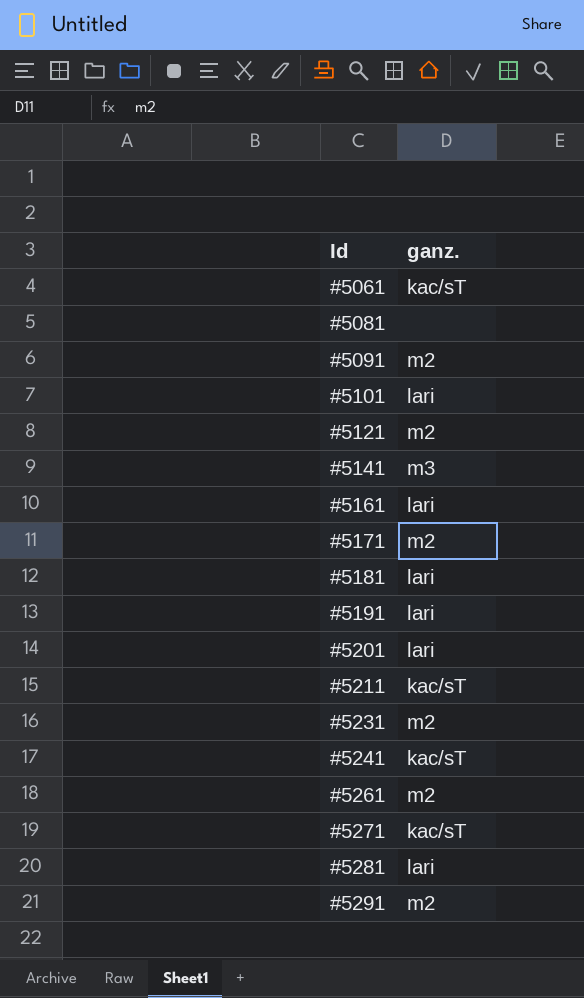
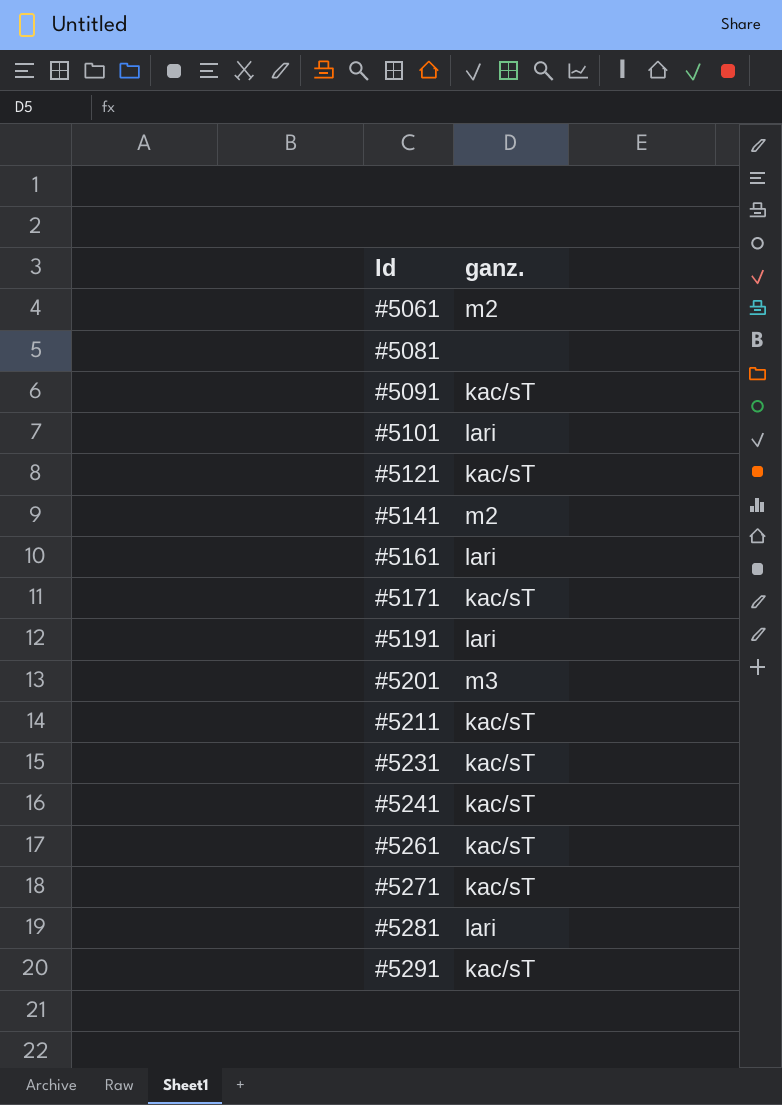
row #5181: lari -> none
#5061 | ganz.: kac/sT -> m2
#5091 | ganz.: m2 -> kac/sT
#5121 | ganz.: m2 -> kac/sT
#5141 | ganz.: m3 -> m2
#5171 | ganz.: m2 -> kac/sT
#5201 | ganz.: lari -> m3
#5231 | ganz.: m2 -> kac/sT
#5261 | ganz.: m2 -> kac/sT
#5291 | ganz.: m2 -> kac/sT

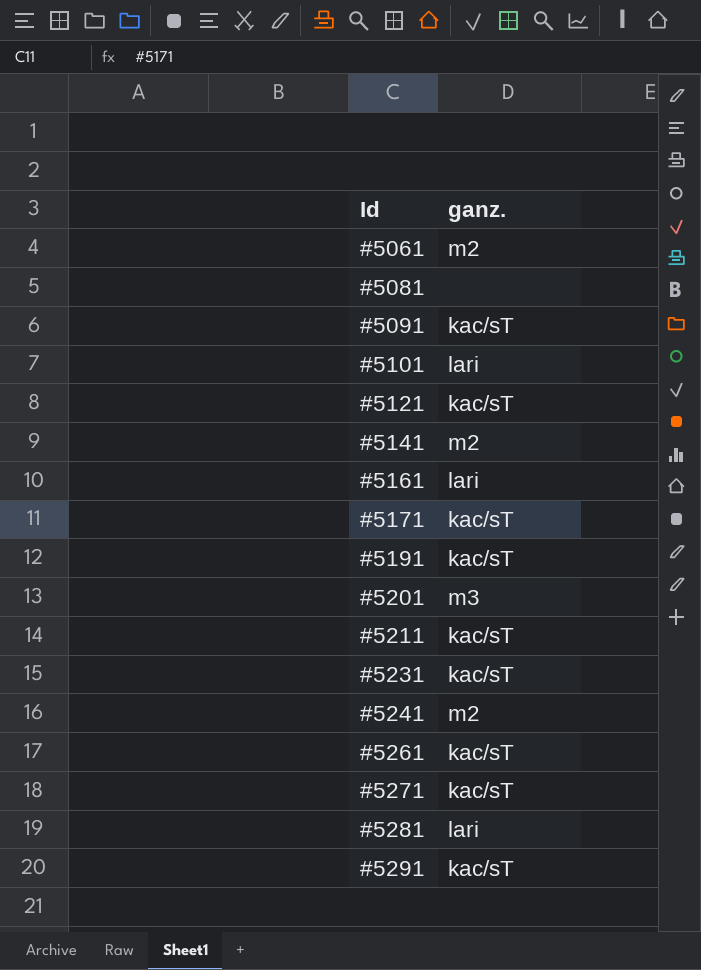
#5191 | ganz.: lari -> kac/sT
#5241 | ganz.: kac/sT -> m2

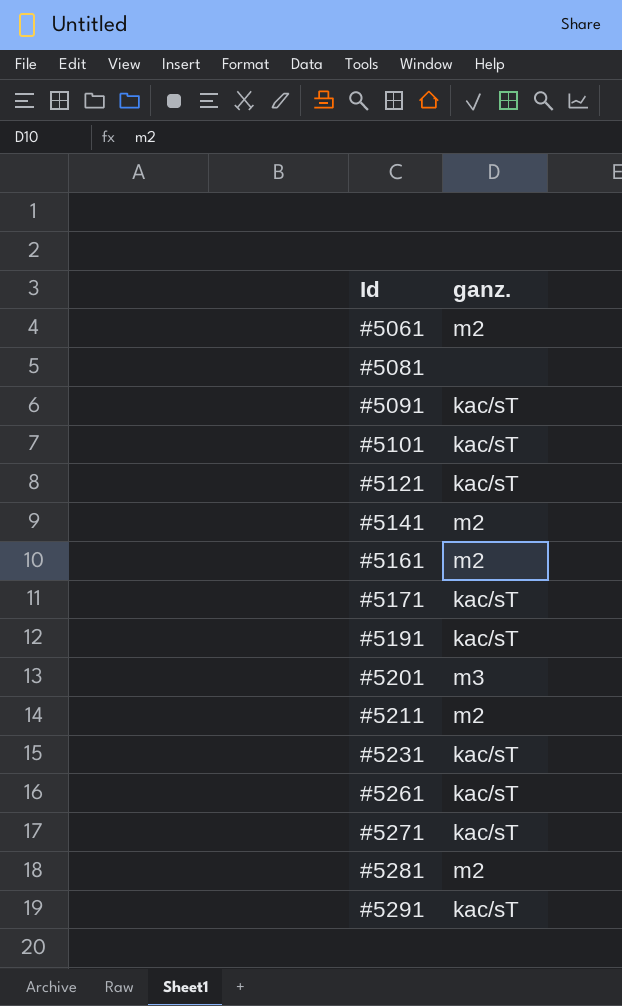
row #5241: m2 -> none
#5101 | ganz.: lari -> kac/sT
#5161 | ganz.: lari -> m2
#5211 | ganz.: kac/sT -> m2
#5281 | ganz.: lari -> m2

